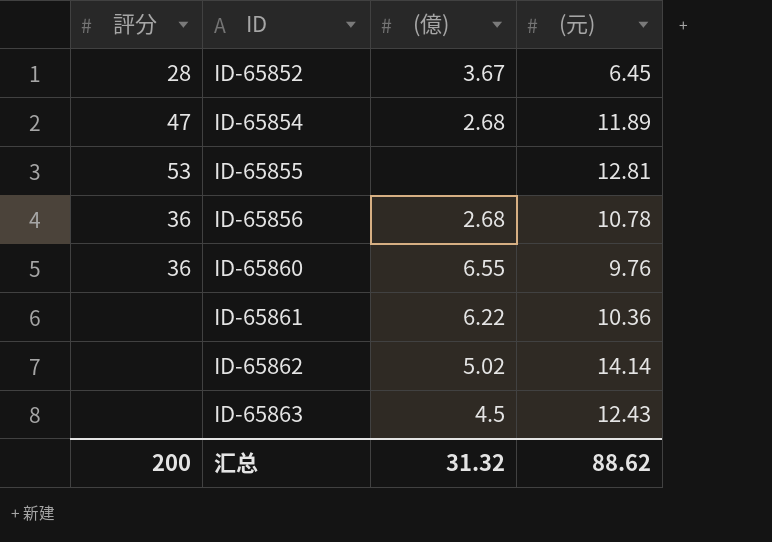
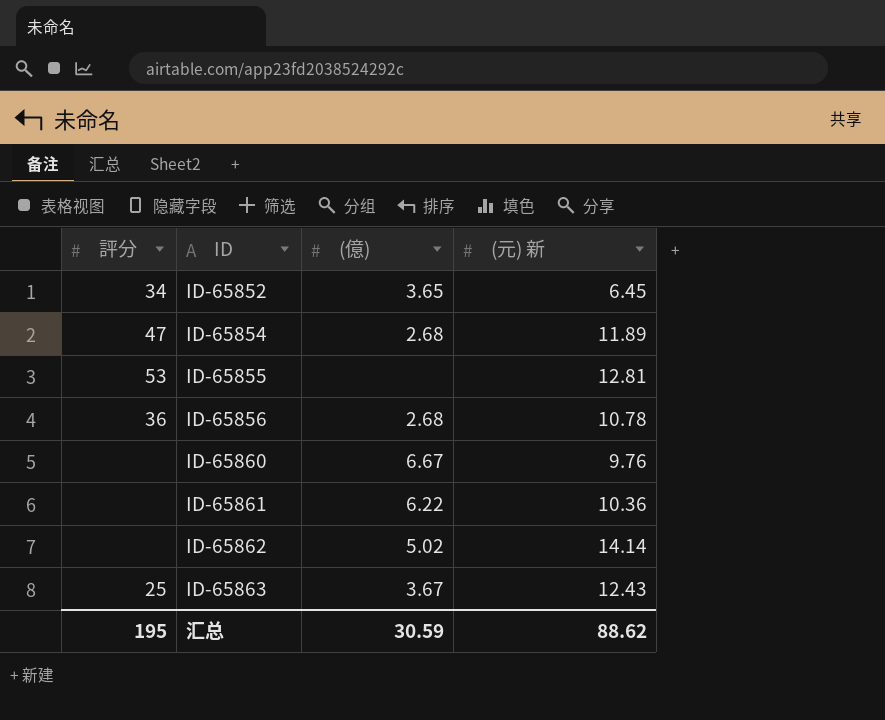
column name: (元) -> (元) 新
ID-65852 | 評分: 28 -> 34
ID-65852 | (億): 3.67 -> 3.65
ID-65860 | 評分: 36 -> none
ID-65860 | (億): 6.55 -> 6.67
ID-65863 | 評分: none -> 25
ID-65863 | (億): 4.5 -> 3.67
汇总 | 評分: 200 -> 195
汇总 | (億): 31.32 -> 30.59

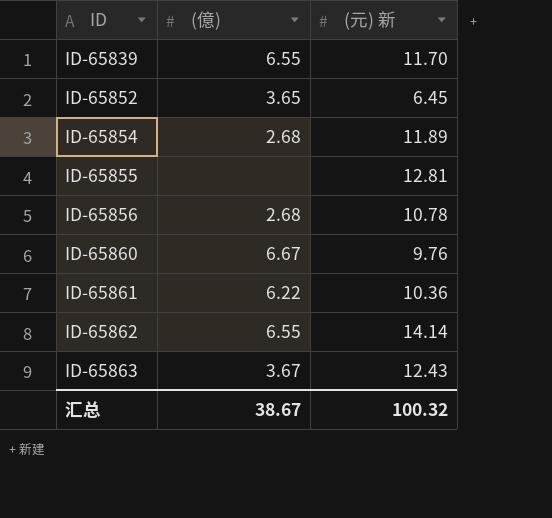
column 評分 | position: 1 -> none
row ID-65839: none -> 6.55 | 11.70
ID-65862 | (億): 5.02 -> 6.55
汇总 | (億): 30.59 -> 38.67
汇总 | (元) 新: 88.62 -> 100.32

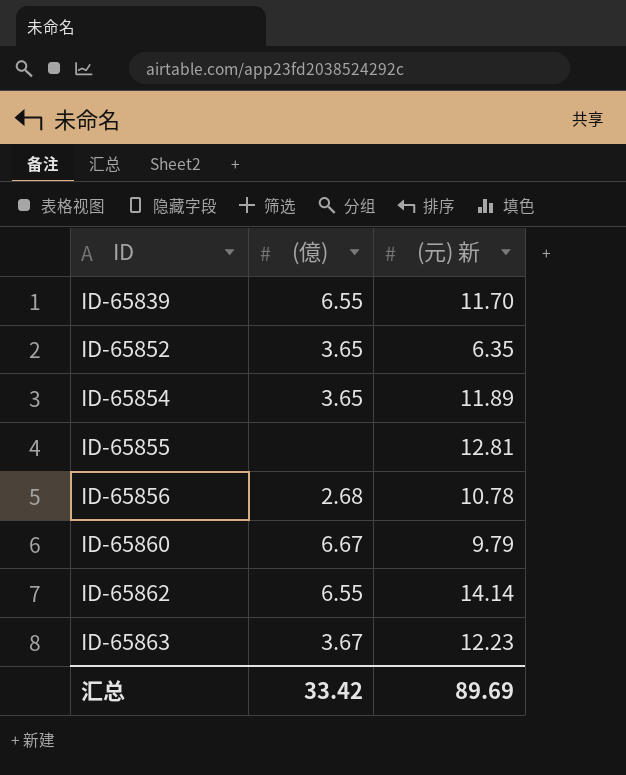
row ID-65861: 6.22 | 10.36 -> none
ID-65852 | (元) 新: 6.45 -> 6.35
ID-65854 | (億): 2.68 -> 3.65
ID-65860 | (元) 新: 9.76 -> 9.79
ID-65863 | (元) 新: 12.43 -> 12.23
汇总 | (億): 38.67 -> 33.42
汇总 | (元) 新: 100.32 -> 89.69

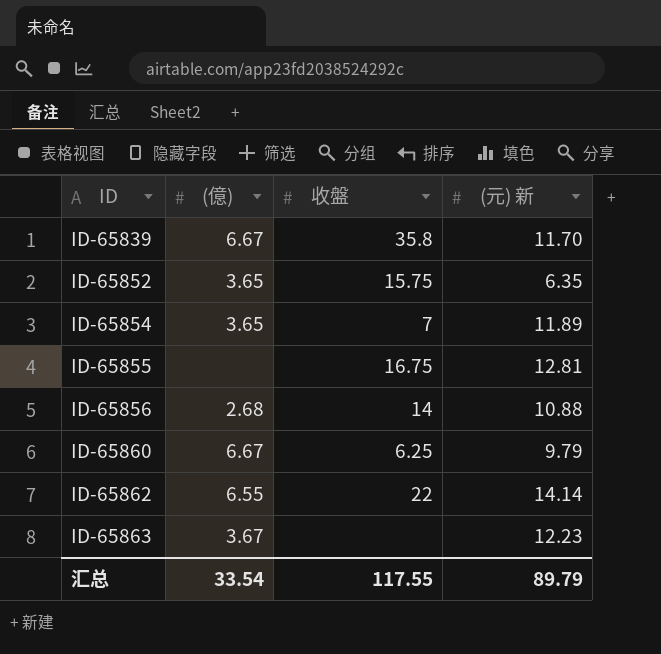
column 收盤 | position: none -> 3
ID-65839 | (億): 6.55 -> 6.67
ID-65856 | (元) 新: 10.78 -> 10.88
汇总 | (億): 33.42 -> 33.54
汇总 | (元) 新: 89.69 -> 89.79

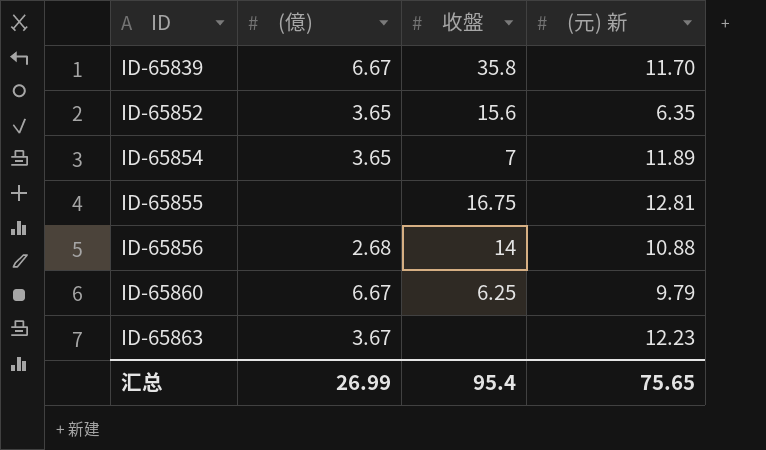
row ID-65862: 6.55 | 22 | 14.14 -> none
ID-65852 | 收盤: 15.75 -> 15.6
汇总 | (億): 33.54 -> 26.99
汇总 | 收盤: 117.55 -> 95.4
汇总 | (元) 新: 89.79 -> 75.65

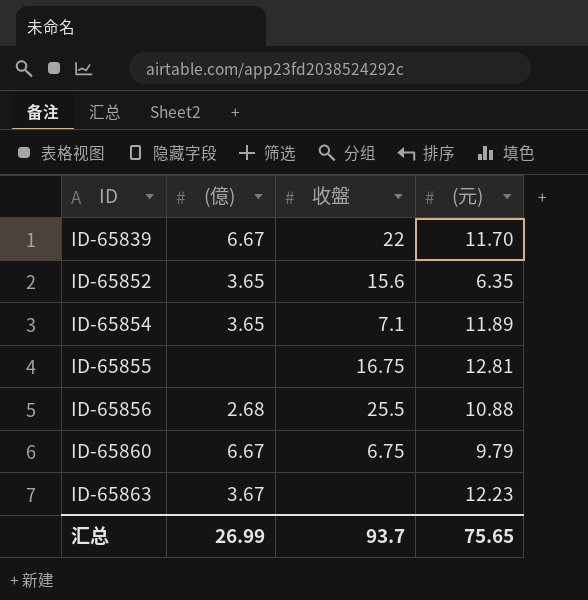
column name: (元) 新 -> (元)
ID-65839 | 收盤: 35.8 -> 22
ID-65854 | 收盤: 7 -> 7.1
ID-65856 | 收盤: 14 -> 25.5
ID-65860 | 收盤: 6.25 -> 6.75
汇总 | 收盤: 95.4 -> 93.7

